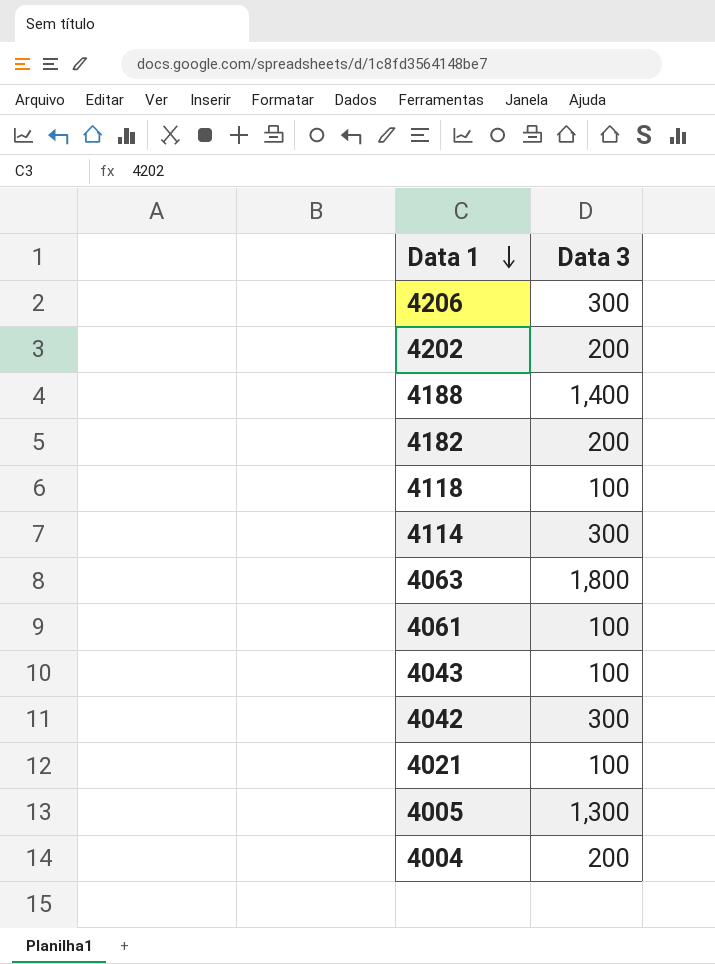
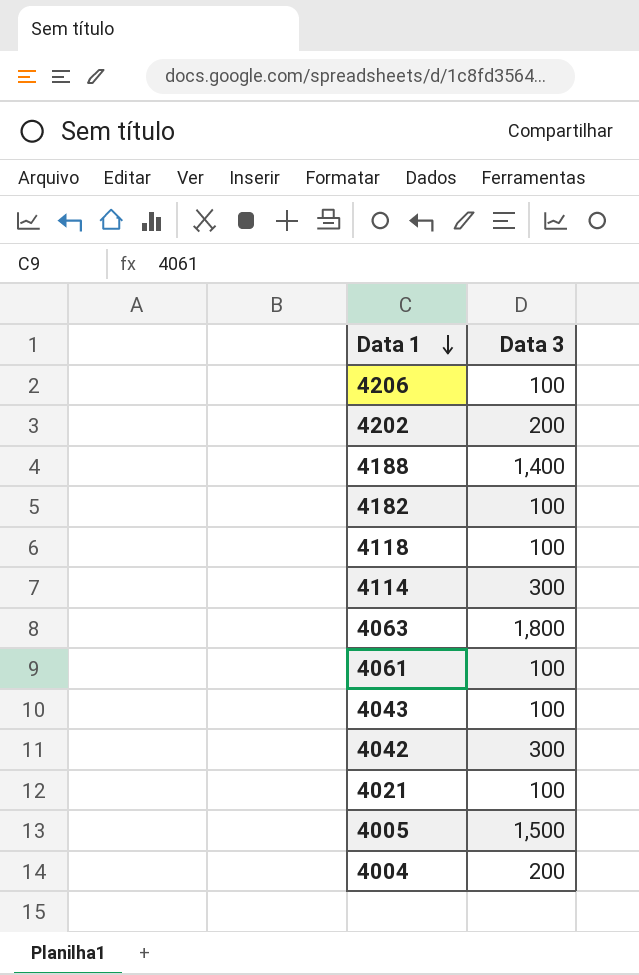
4206 | Data 3: 300 -> 100
4182 | Data 3: 200 -> 100
4005 | Data 3: 1,300 -> 1,500

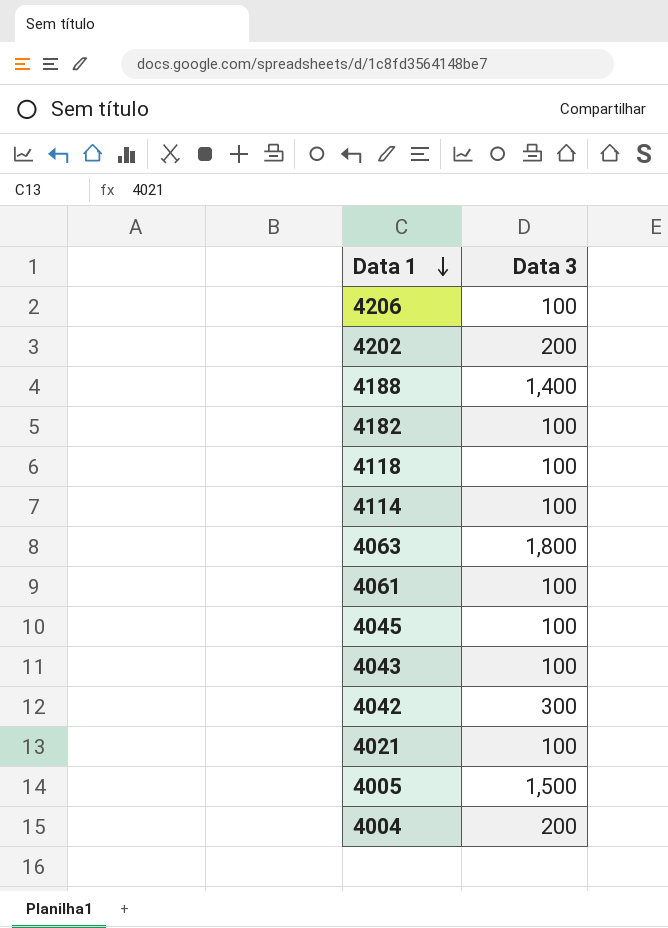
4114 | Data 3: 300 -> 100
row 4045: none -> 100

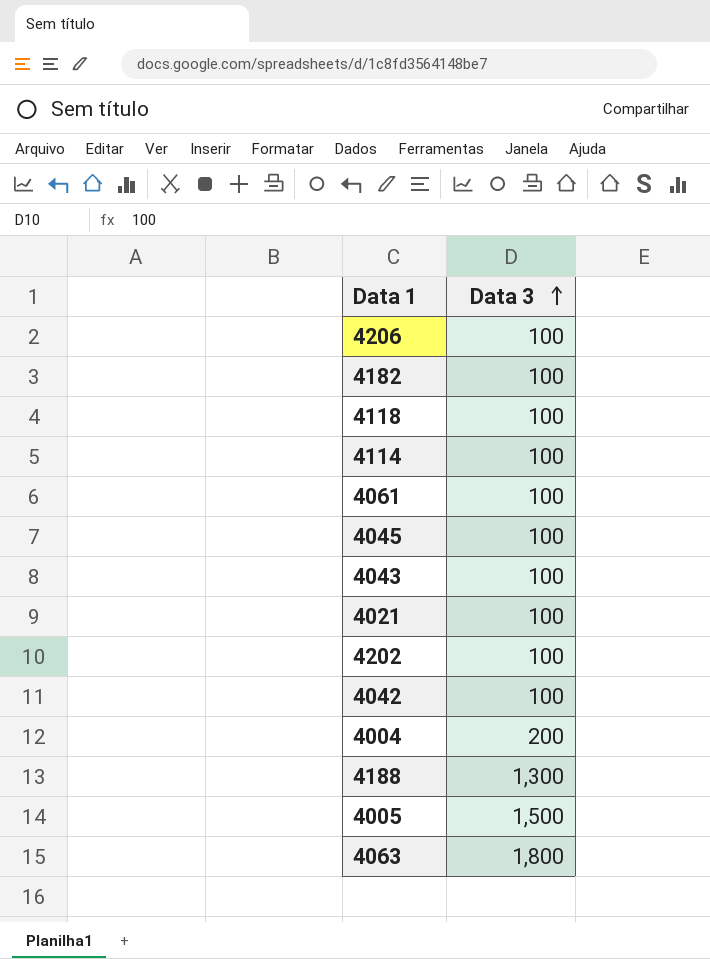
row order: Data 1 descending -> Data 3 ascending
4202 | Data 3: 200 -> 100
4042 | Data 3: 300 -> 100
4188 | Data 3: 1,400 -> 1,300

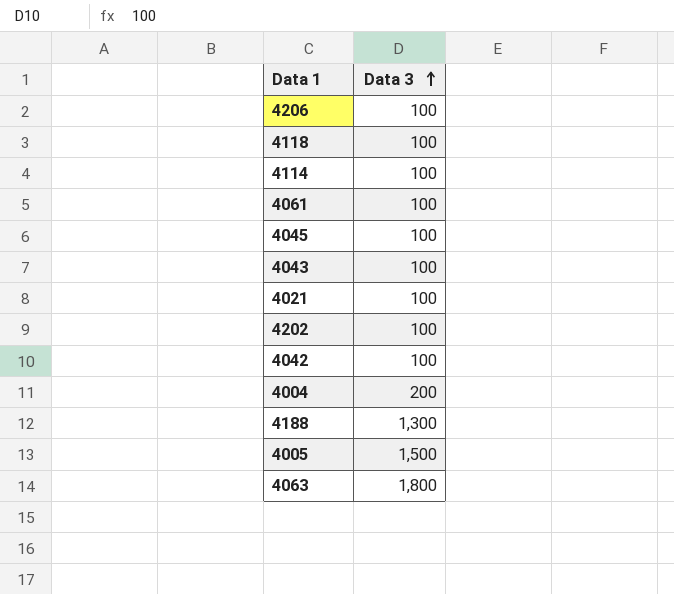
row 4182: 100 -> none

